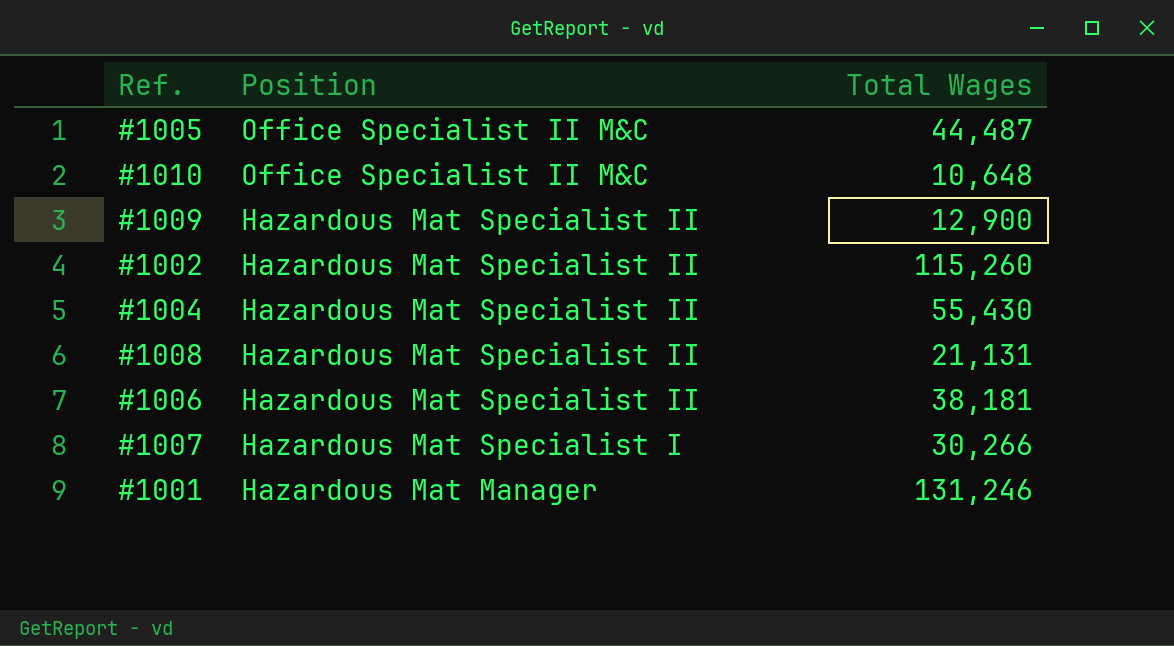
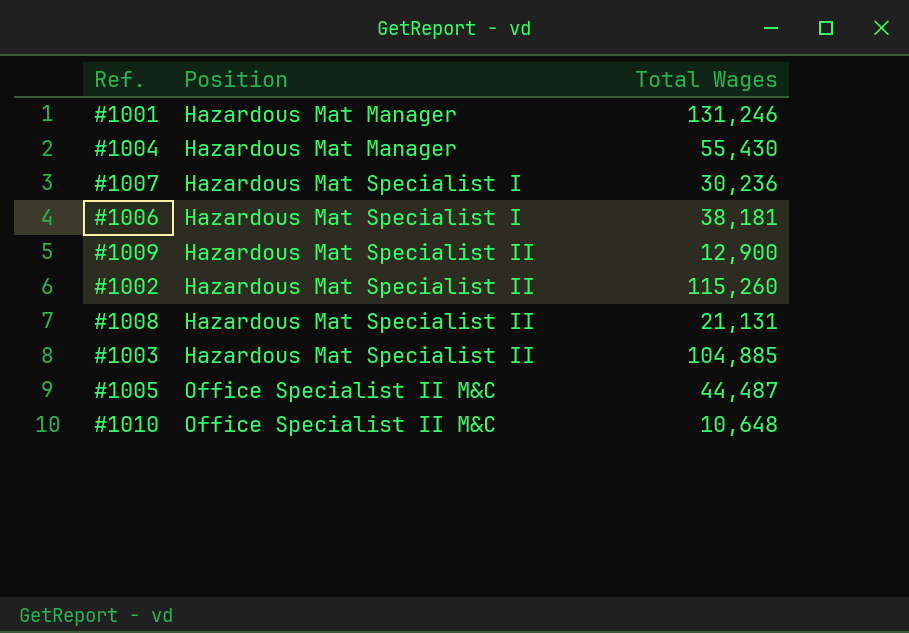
row order: Position descending -> Position ascending
#1004 | Position: Hazardous Mat Specialist II -> Hazardous Mat Manager
#1007 | Total Wages: 30,266 -> 30,236
#1006 | Position: Hazardous Mat Specialist II -> Hazardous Mat Specialist I
row #1003: none -> Hazardous Mat Specialist II | 104,885

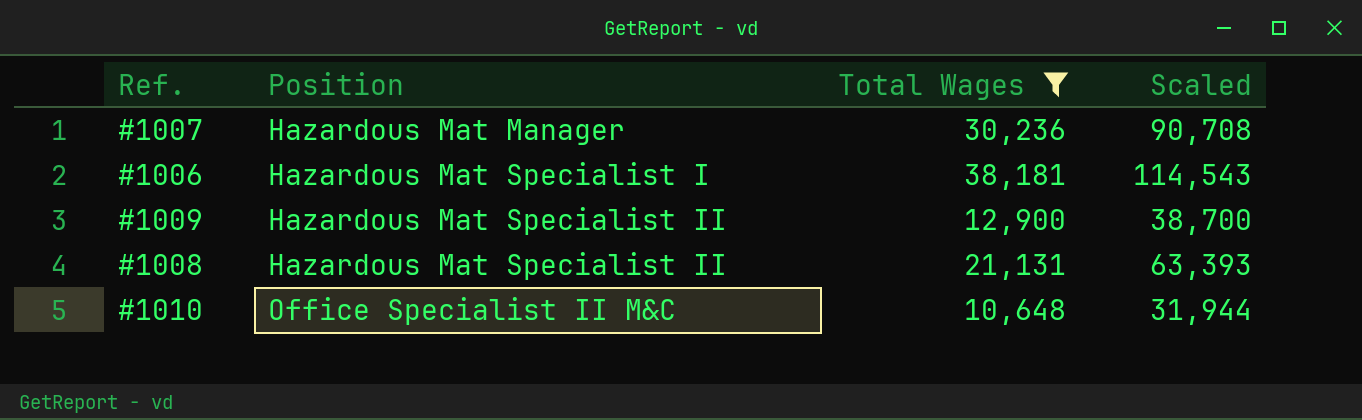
filter: none -> Total Wages <= 38,181
column Scaled | formula: none -> [Total Wages] * 3
#1007 | Position: Hazardous Mat Specialist I -> Hazardous Mat Manager

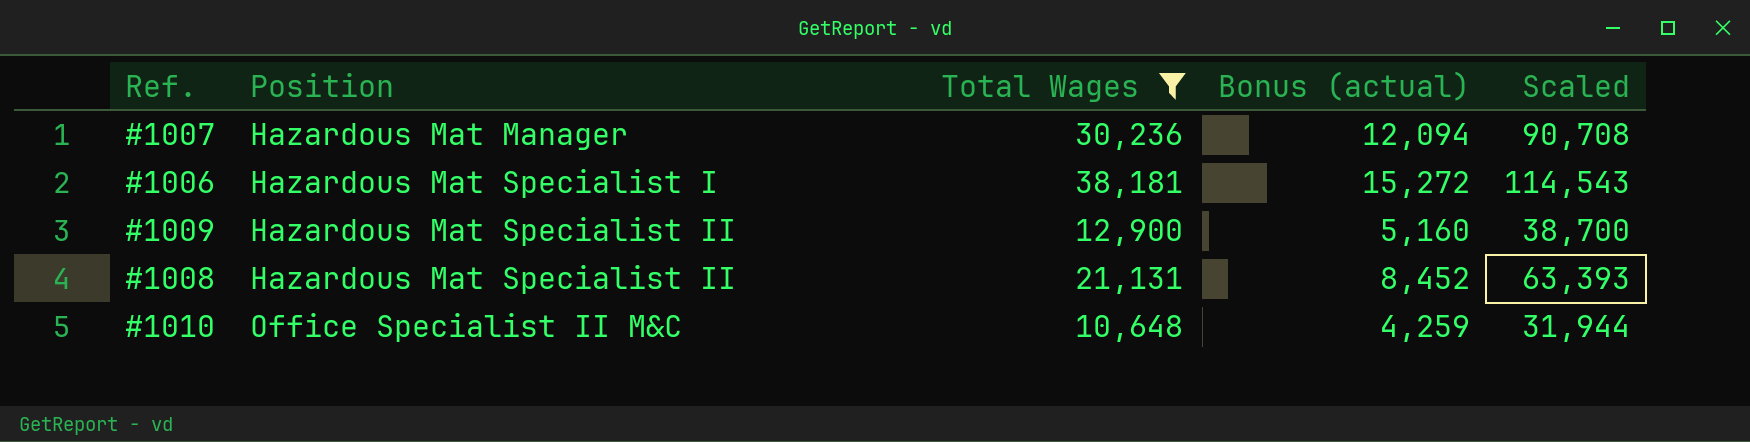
column Bonus (actual) | formula: none -> [Total Wages] * 0.4

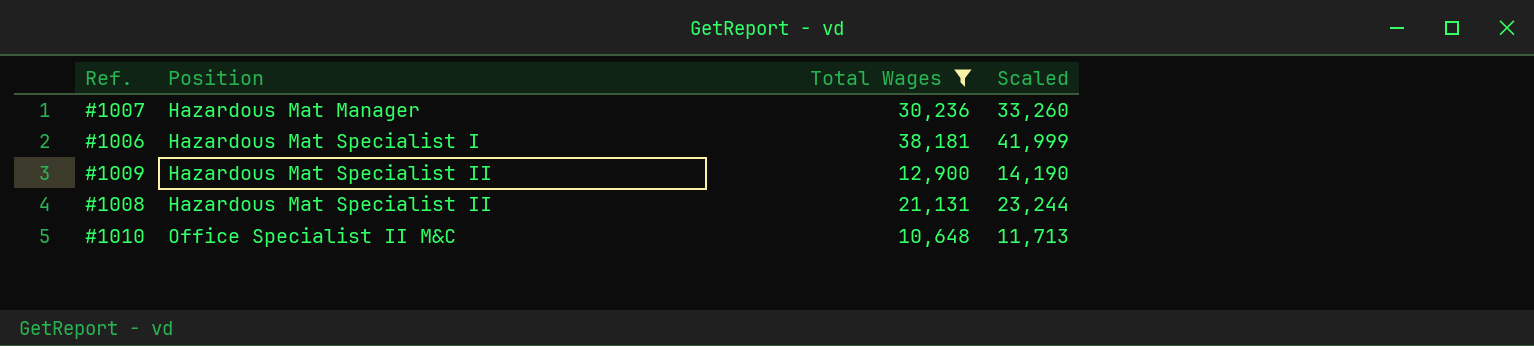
column Bonus (actual) | formula: [Total Wages] * 0.4 -> none
column Scaled | formula: [Total Wages] * 3 -> [Total Wages] * 1.1

